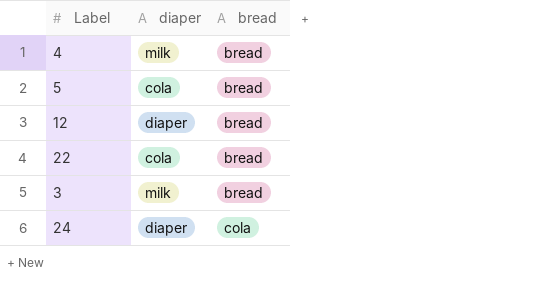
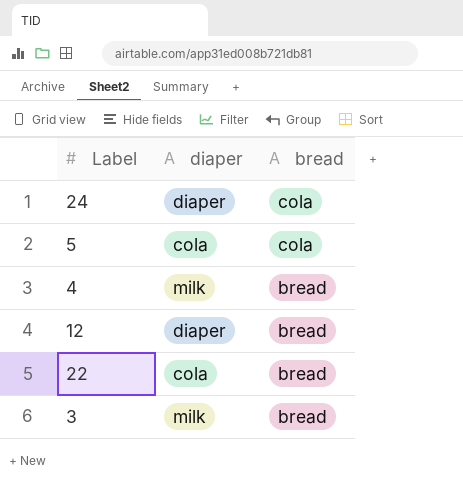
row order: bread ascending -> bread descending
5 | bread: bread -> cola

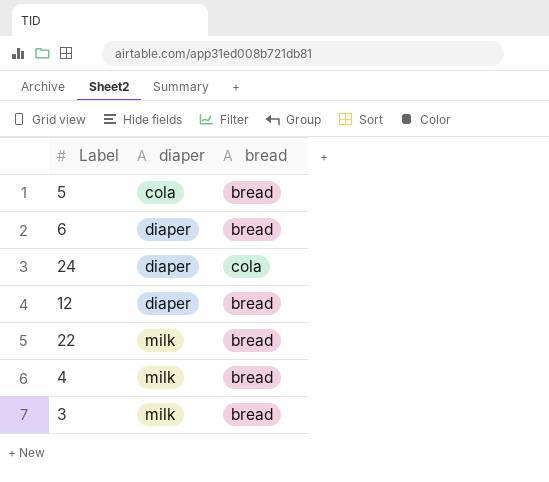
row order: bread descending -> diaper ascending
5 | bread: cola -> bread
row 6: none -> diaper | bread
22 | diaper: cola -> milk

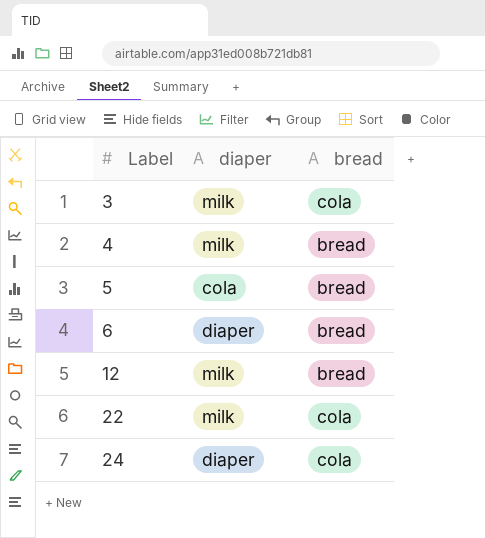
row order: diaper ascending -> Label ascending
3 | bread: bread -> cola
12 | diaper: diaper -> milk
22 | bread: bread -> cola

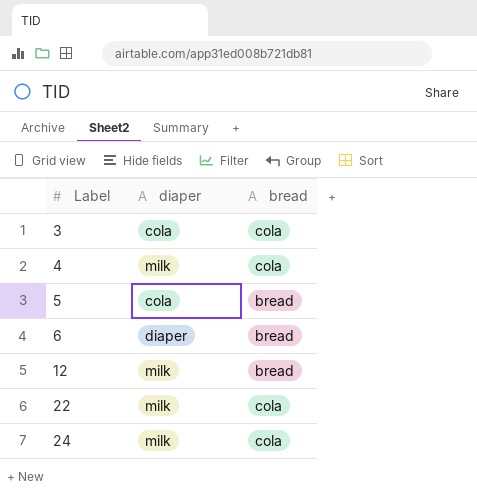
3 | diaper: milk -> cola
4 | bread: bread -> cola
24 | diaper: diaper -> milk

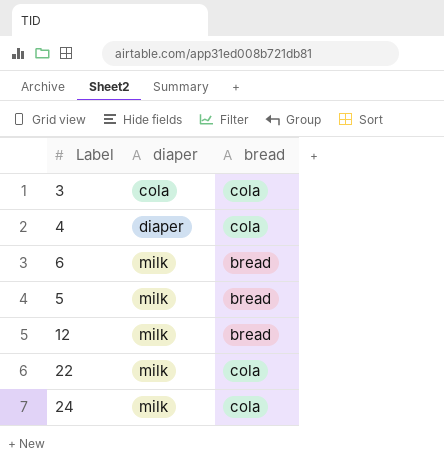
row order: Label ascending -> diaper ascending
4 | diaper: milk -> diaper
6 | diaper: diaper -> milk
5 | diaper: cola -> milk

